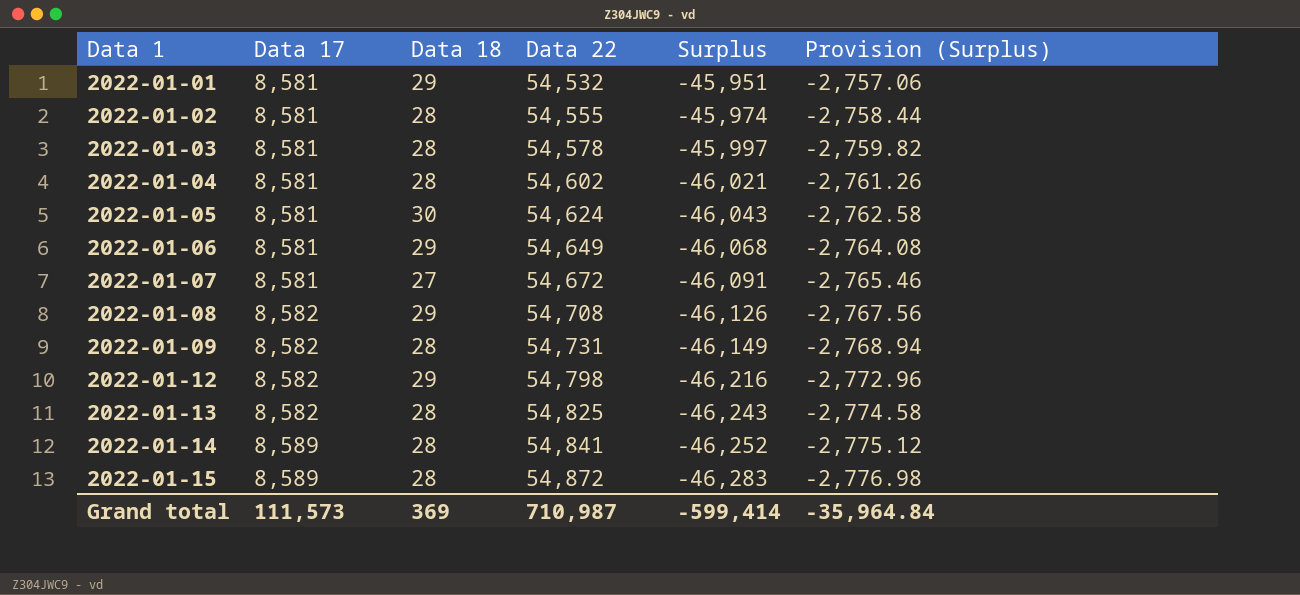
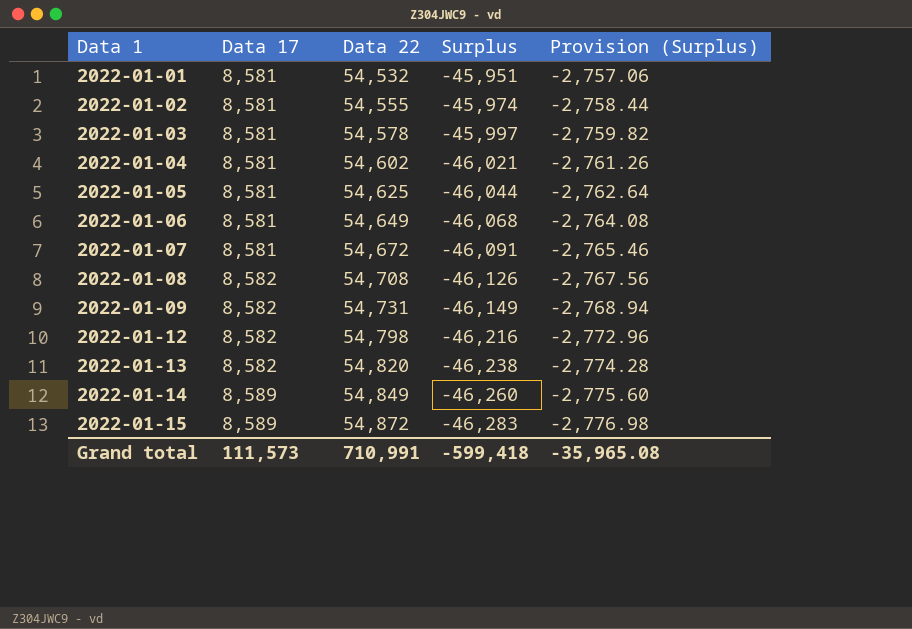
column Data 18 | position: 3 -> none
2022-01-05 | Data 22: 54,624 -> 54,625
2022-01-05 | Surplus: -46,043 -> -46,044
2022-01-05 | Provision (Surplus): -2,762.58 -> -2,762.64
2022-01-13 | Data 22: 54,825 -> 54,820
2022-01-13 | Surplus: -46,243 -> -46,238
2022-01-13 | Provision (Surplus): -2,774.58 -> -2,774.28
2022-01-14 | Data 22: 54,841 -> 54,849
2022-01-14 | Surplus: -46,252 -> -46,260
2022-01-14 | Provision (Surplus): -2,775.12 -> -2,775.60
Grand total | Data 22: 710,987 -> 710,991
Grand total | Surplus: -599,414 -> -599,418
Grand total | Provision (Surplus): -35,964.84 -> -35,965.08

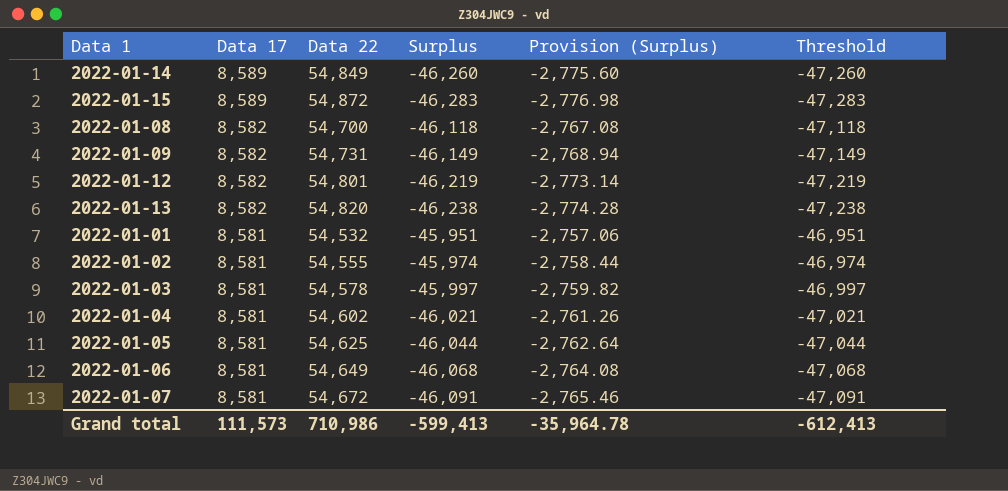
row order: Data 1 ascending -> Data 17 descending
column Threshold | formula: none -> [Surplus] - 1000
2022-01-08 | Data 22: 54,708 -> 54,700
2022-01-08 | Surplus: -46,126 -> -46,118
2022-01-08 | Provision (Surplus): -2,767.56 -> -2,767.08
2022-01-12 | Data 22: 54,798 -> 54,801
2022-01-12 | Surplus: -46,216 -> -46,219
2022-01-12 | Provision (Surplus): -2,772.96 -> -2,773.14
Grand total | Data 22: 710,991 -> 710,986
Grand total | Surplus: -599,418 -> -599,413
Grand total | Provision (Surplus): -35,965.08 -> -35,964.78

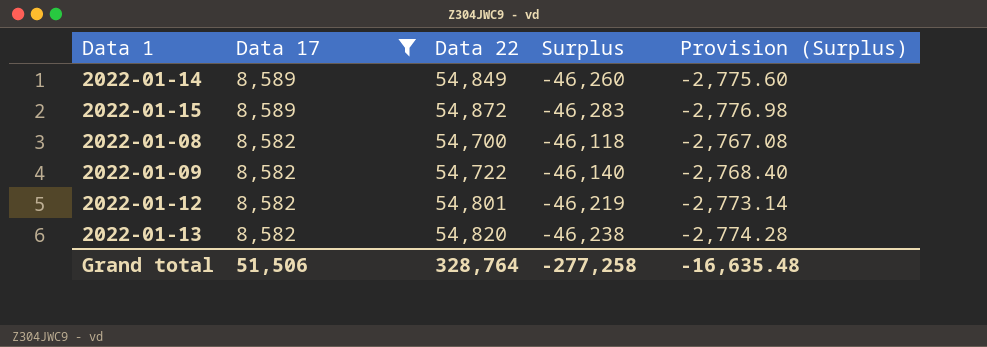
filter: none -> Data 17 != 8,581
column Threshold | formula: [Surplus] - 1000 -> none
2022-01-09 | Data 22: 54,731 -> 54,722
2022-01-09 | Surplus: -46,149 -> -46,140
2022-01-09 | Provision (Surplus): -2,768.94 -> -2,768.40
Grand total | Data 17: 111,573 -> 51,506
Grand total | Data 22: 710,986 -> 328,764
Grand total | Surplus: -599,413 -> -277,258
Grand total | Provision (Surplus): -35,964.78 -> -16,635.48

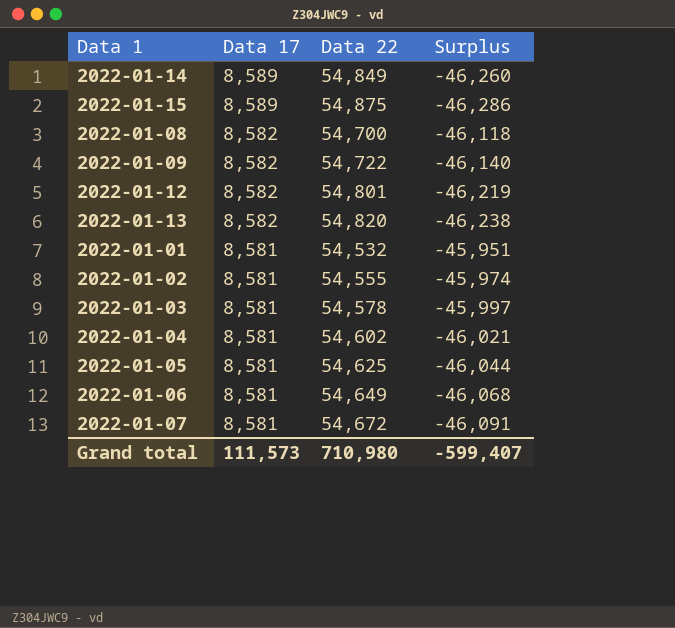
filter: Data 17 != 8,581 -> none
column Provision (Surplus) | formula: [Surplus] * 0.06 -> none
2022-01-15 | Data 22: 54,872 -> 54,875
2022-01-15 | Surplus: -46,283 -> -46,286
Grand total | Data 17: 51,506 -> 111,573
Grand total | Data 22: 328,764 -> 710,980
Grand total | Surplus: -277,258 -> -599,407

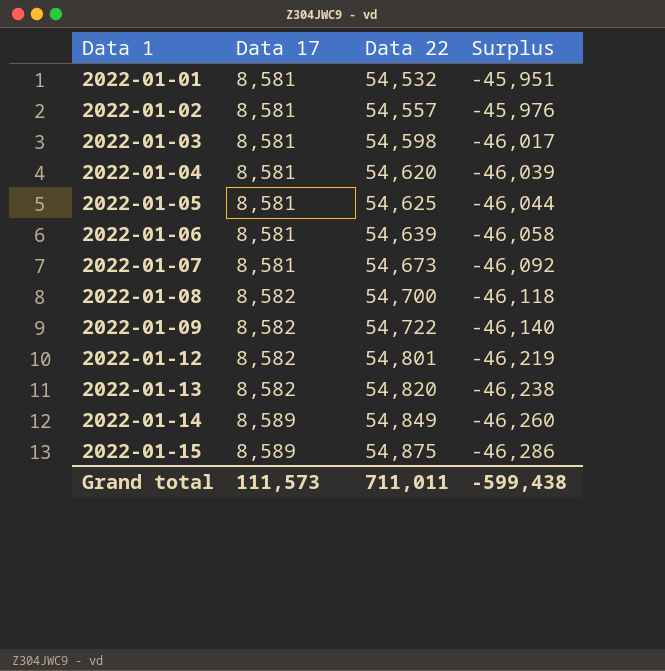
row order: Data 17 descending -> Data 1 ascending
2022-01-02 | Data 22: 54,555 -> 54,557
2022-01-02 | Surplus: -45,974 -> -45,976
2022-01-03 | Data 22: 54,578 -> 54,598
2022-01-03 | Surplus: -45,997 -> -46,017
2022-01-04 | Data 22: 54,602 -> 54,620
2022-01-04 | Surplus: -46,021 -> -46,039
2022-01-06 | Data 22: 54,649 -> 54,639
2022-01-06 | Surplus: -46,068 -> -46,058
2022-01-07 | Data 22: 54,672 -> 54,673
2022-01-07 | Surplus: -46,091 -> -46,092
Grand total | Data 22: 710,980 -> 711,011
Grand total | Surplus: -599,407 -> -599,438

